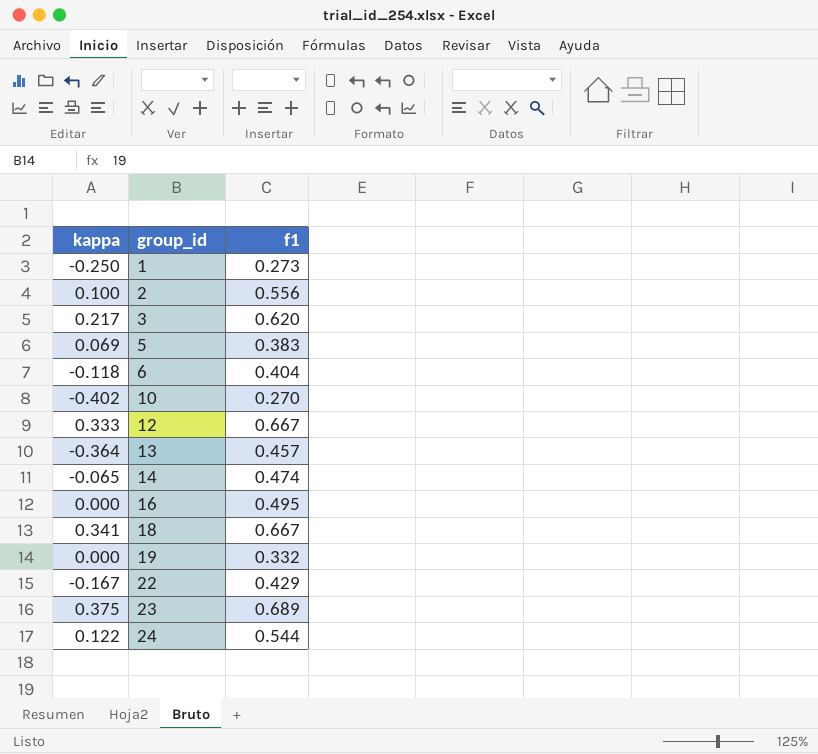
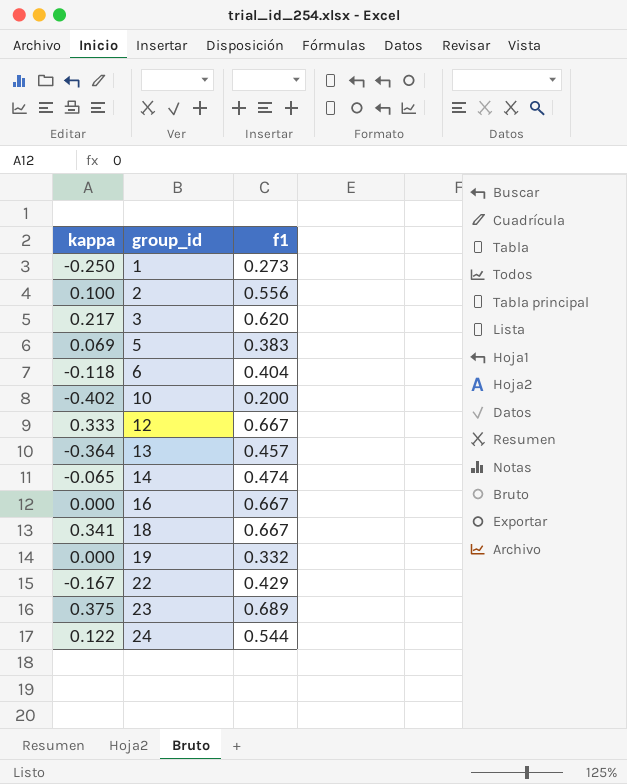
10 | f1: 0.270 -> 0.200
16 | f1: 0.495 -> 0.667

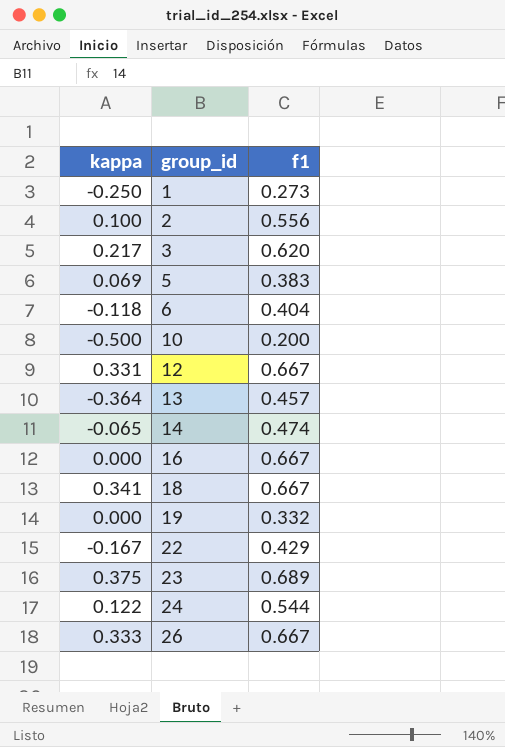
10 | kappa: -0.402 -> -0.500
12 | kappa: 0.333 -> 0.331
row 26: none -> 0.333 | 0.667

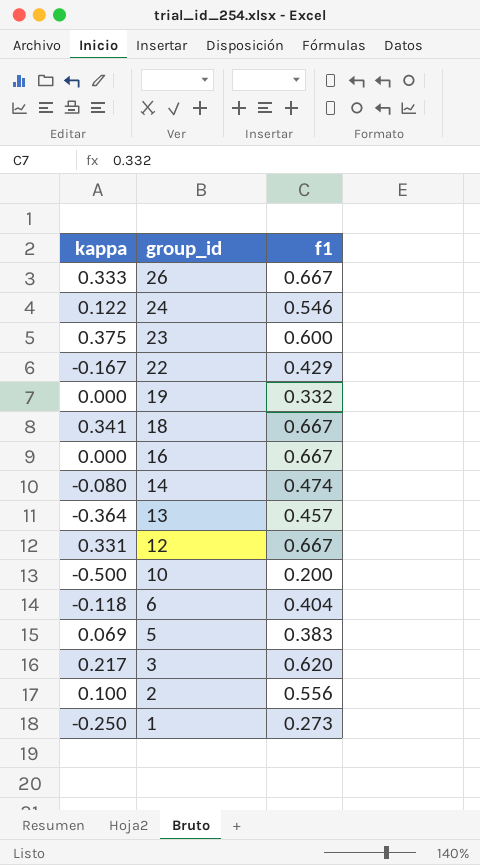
row order: group_id ascending -> group_id descending
24 | f1: 0.544 -> 0.546
23 | f1: 0.689 -> 0.600
14 | kappa: -0.065 -> -0.080

